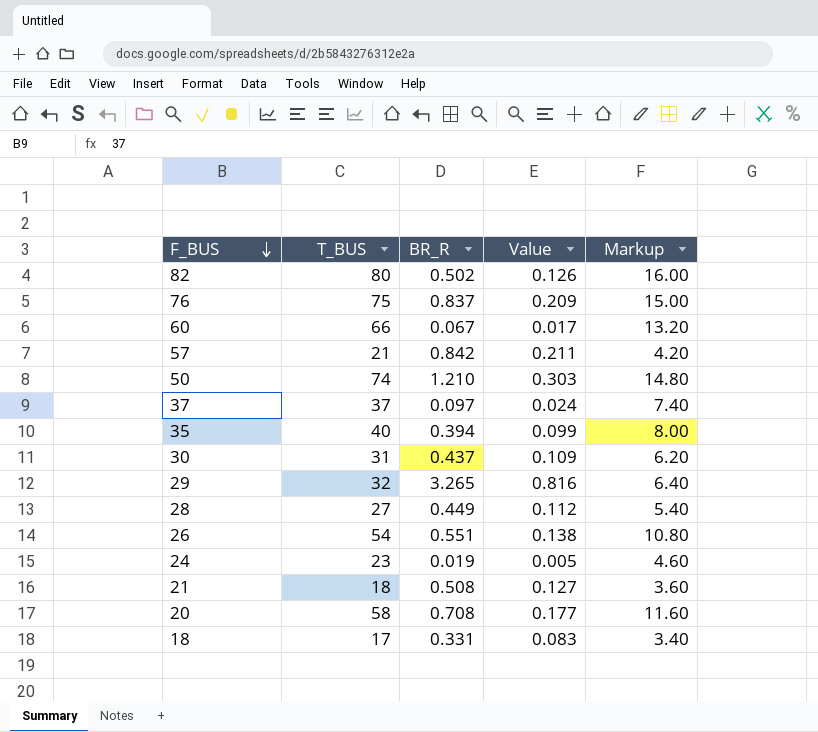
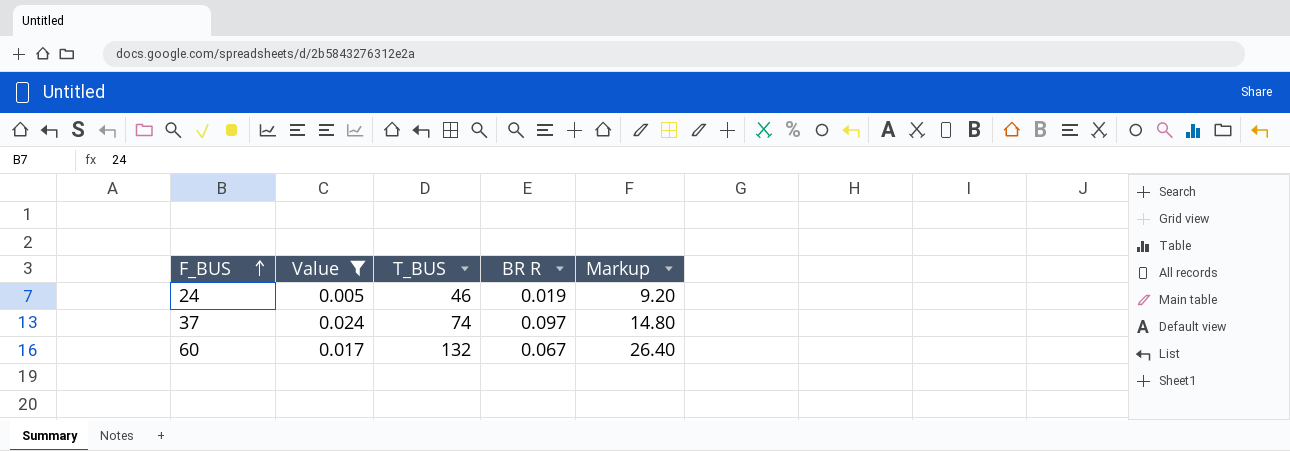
filter: none -> Value <= 0.024
row order: F_BUS descending -> F_BUS ascending
column Value | position: 4 -> 2
column name: BR_R -> BR R
24 | T_BUS: 23 -> 46
24 | Markup: 4.60 -> 9.20
37 | T_BUS: 37 -> 74
37 | Markup: 7.40 -> 14.80
60 | T_BUS: 66 -> 132
60 | Markup: 13.20 -> 26.40

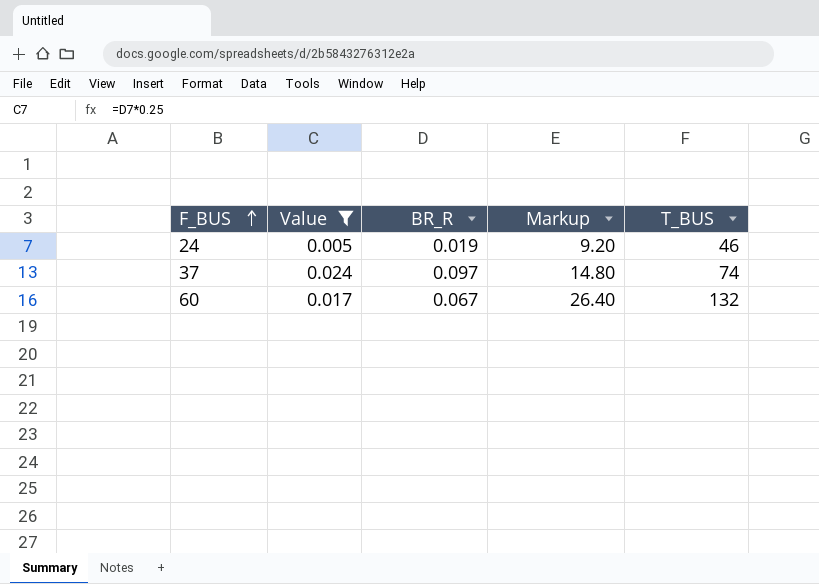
column name: BR R -> BR_R
column T_BUS | position: 3 -> 5

